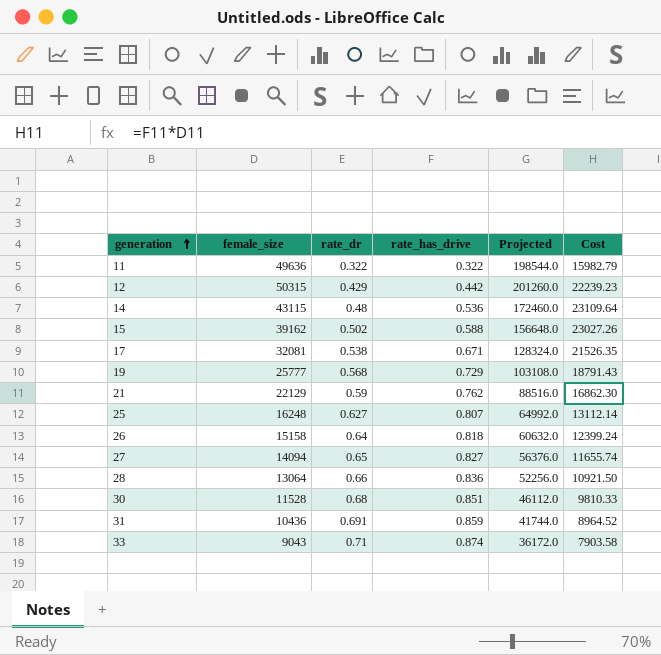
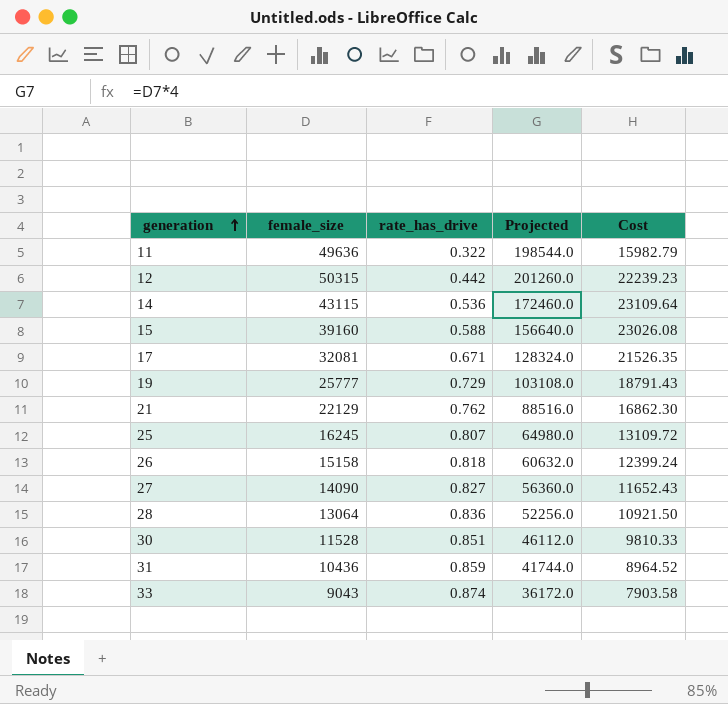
column rate_dr | position: 3 -> none
15 | female_size: 39162 -> 39160
15 | Projected: 156648.0 -> 156640.0
15 | Cost: 23027.26 -> 23026.08
25 | female_size: 16248 -> 16245
25 | Projected: 64992.0 -> 64980.0
25 | Cost: 13112.14 -> 13109.72
27 | female_size: 14094 -> 14090
27 | Projected: 56376.0 -> 56360.0
27 | Cost: 11655.74 -> 11652.43

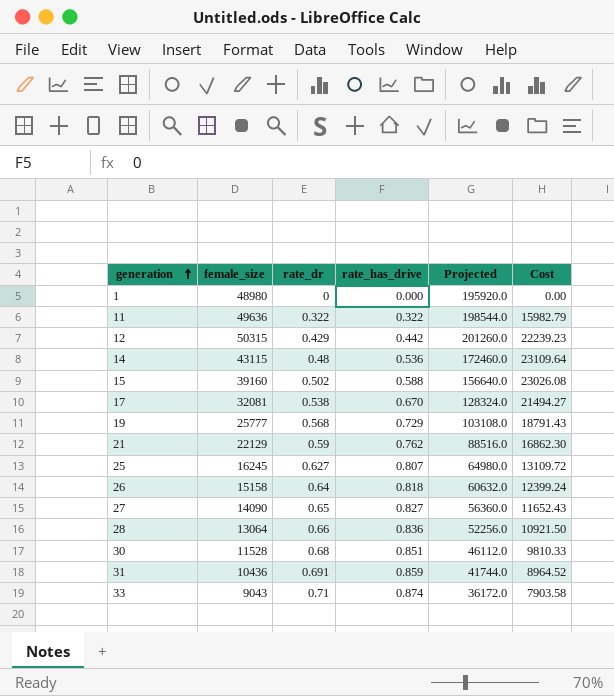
column rate_dr | position: none -> 3
row 1: none -> 48980 | 0 | 0.000 | 195920.0 | 0.00
17 | rate_has_drive: 0.671 -> 0.670
17 | Cost: 21526.35 -> 21494.27

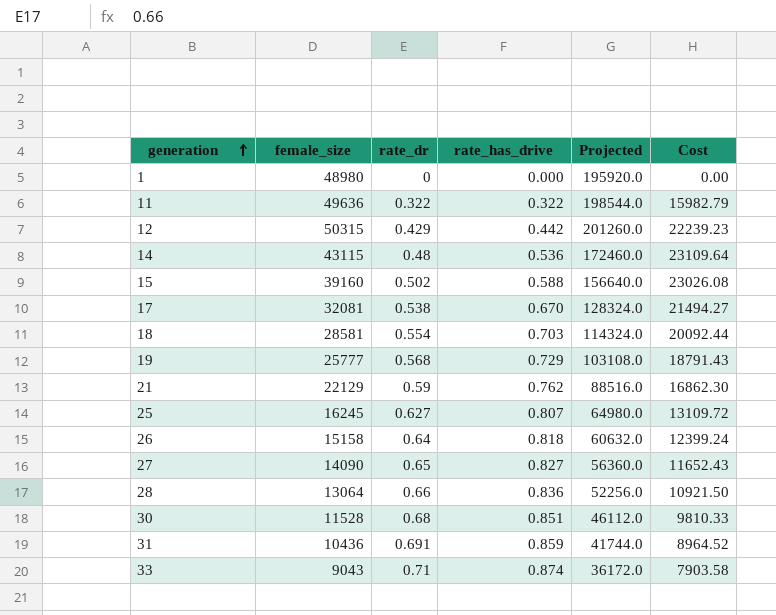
row 18: none -> 28581 | 0.554 | 0.703 | 114324.0 | 20092.44

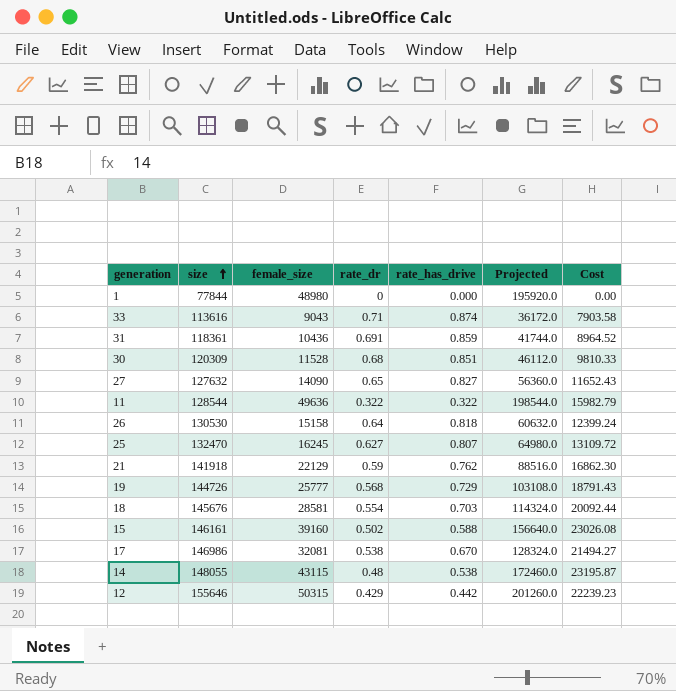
row order: generation ascending -> size ascending
column size | position: none -> 2
row 28: 13064 | 0.66 | 0.836 | 52256.0 | 10921.50 -> none
14 | rate_has_drive: 0.536 -> 0.538
14 | Cost: 23109.64 -> 23195.87

